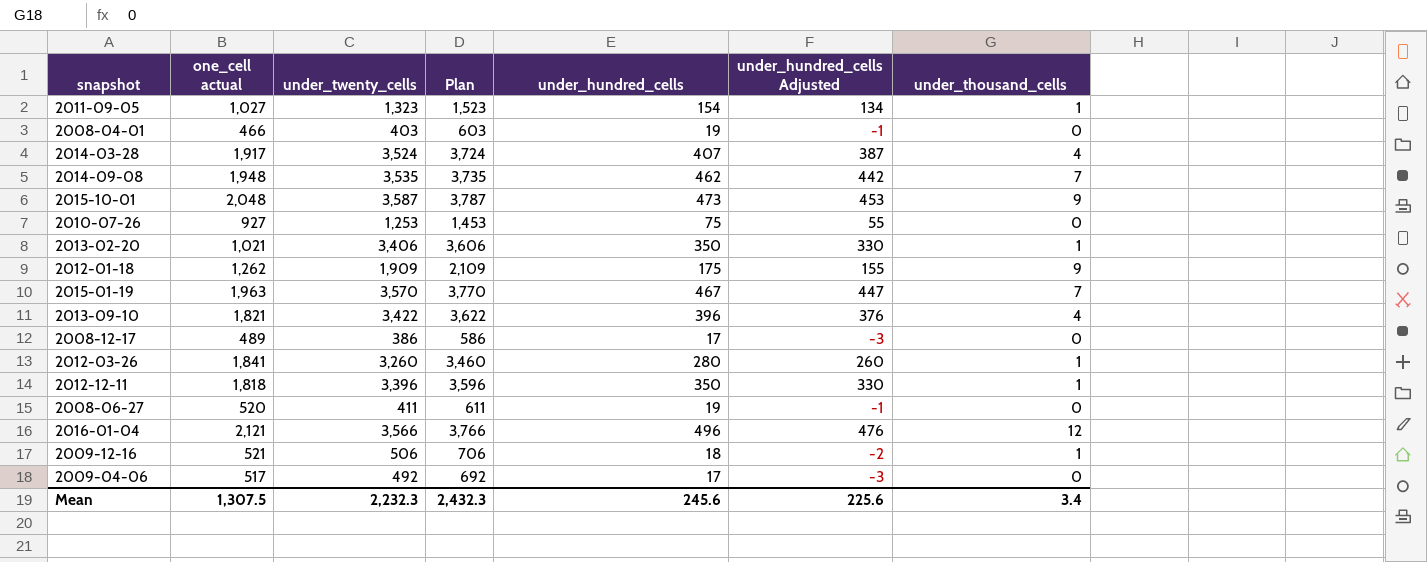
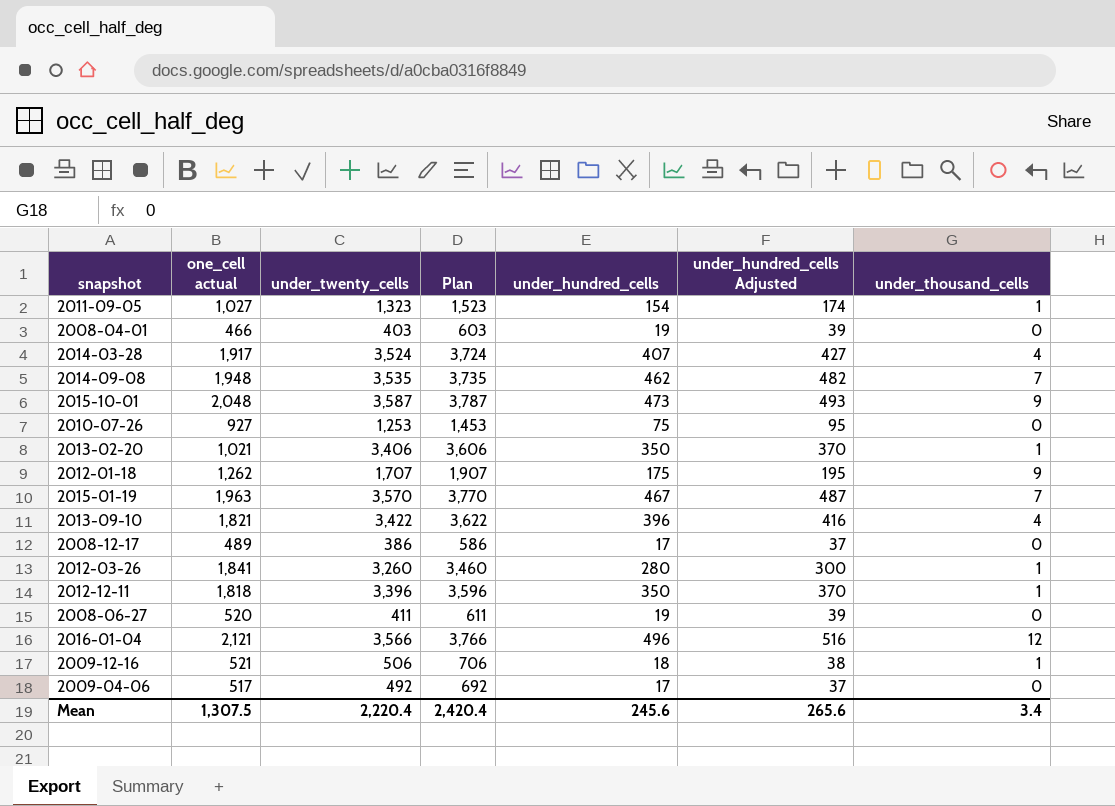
column under_hundred_cells Adjusted | formula: [under_hundred_cells] - 20 -> [under_hundred_cells] + 20
2012-01-18 | under_twenty_cells: 1,909 -> 1,707
2012-01-18 | Plan: 2,109 -> 1,907
Mean | under_twenty_cells: 2,232.3 -> 2,220.4
Mean | Plan: 2,432.3 -> 2,420.4
Mean | under_hundred_cells Adjusted: 225.6 -> 265.6

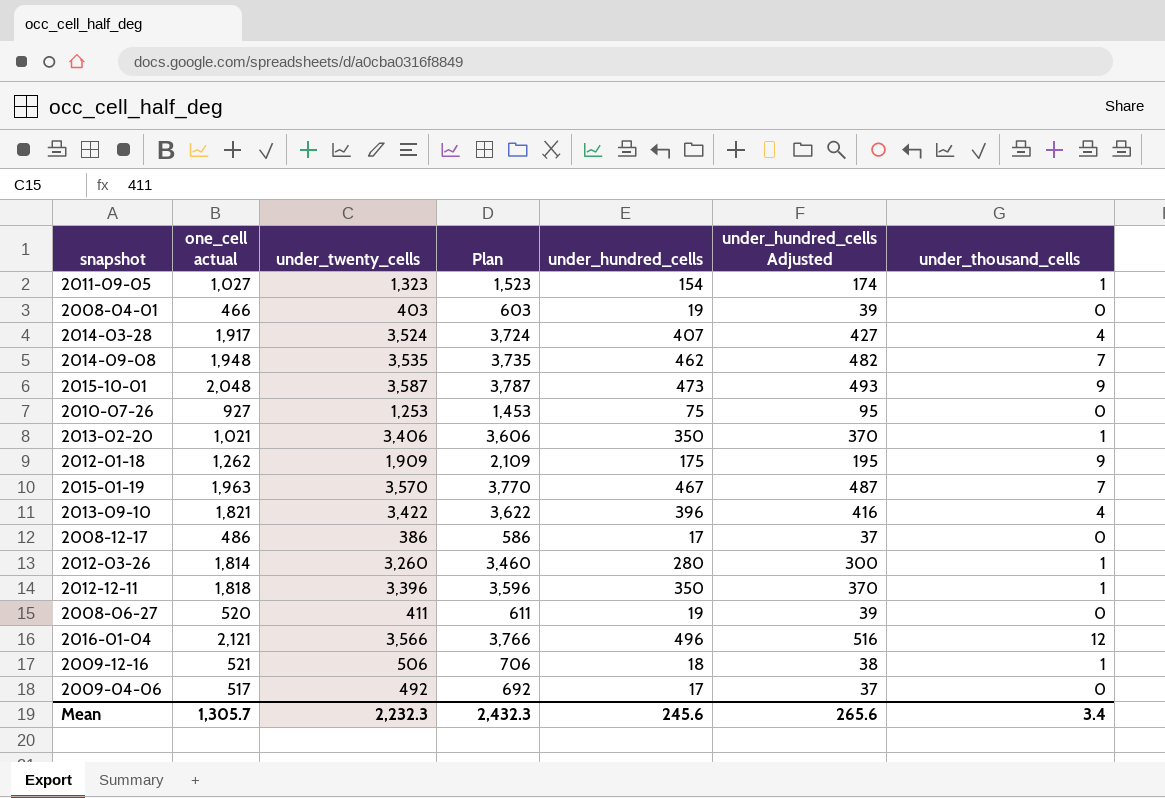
2012-01-18 | under_twenty_cells: 1,707 -> 1,909
2012-01-18 | Plan: 1,907 -> 2,109
2008-12-17 | one_cell actual: 489 -> 486
2012-03-26 | one_cell actual: 1,841 -> 1,814
Mean | one_cell actual: 1,307.5 -> 1,305.7
Mean | under_twenty_cells: 2,220.4 -> 2,232.3
Mean | Plan: 2,420.4 -> 2,432.3

